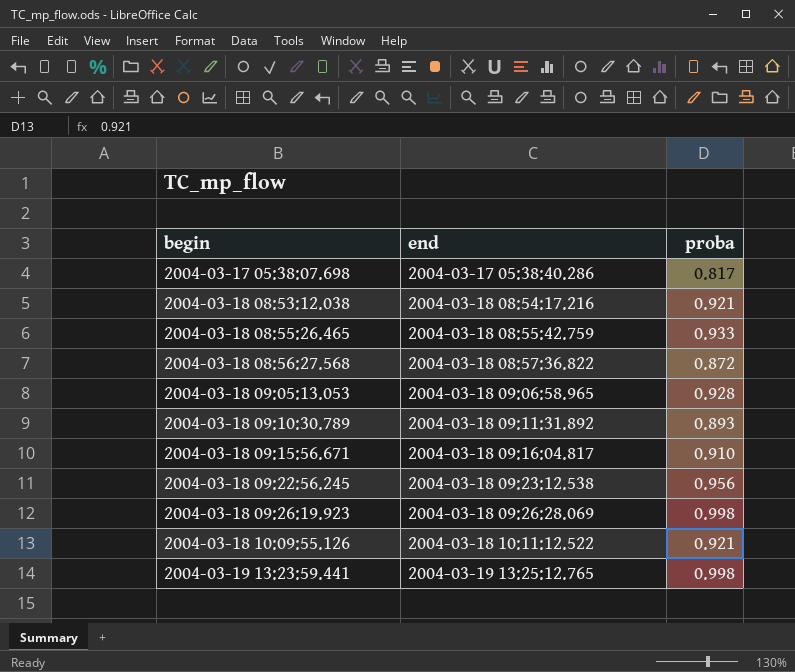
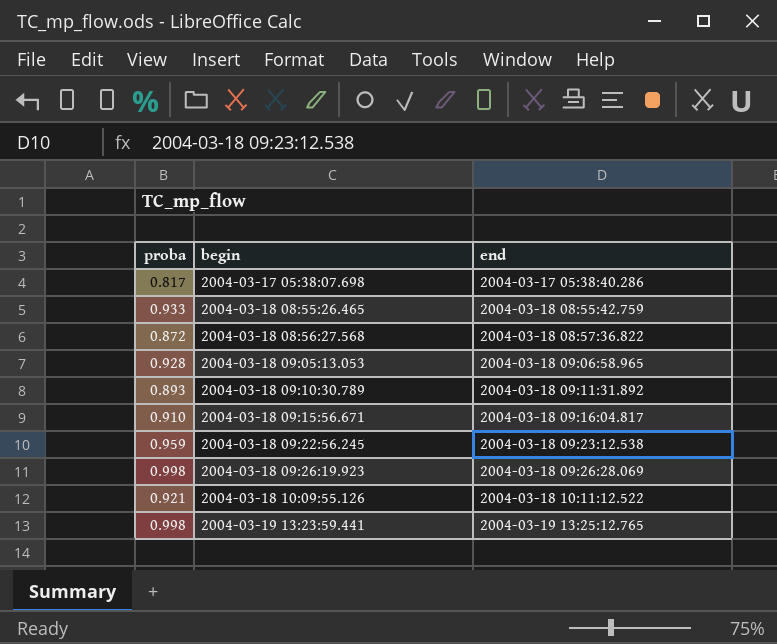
column proba | position: 3 -> 1
row 2004-03-18 08:53:12.038: 2004-03-18 08:54:17.216 | 0.921 -> none
2004-03-18 09:22:56.245 | proba: 0.956 -> 0.959

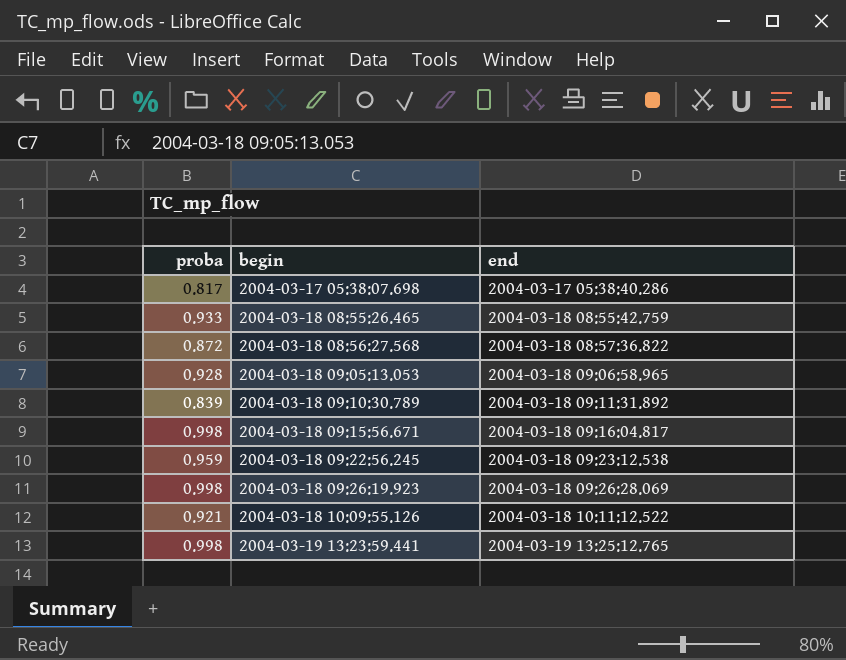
2004-03-18 09:10:30.789 | proba: 0.893 -> 0.839
2004-03-18 09:15:56.671 | proba: 0.910 -> 0.998

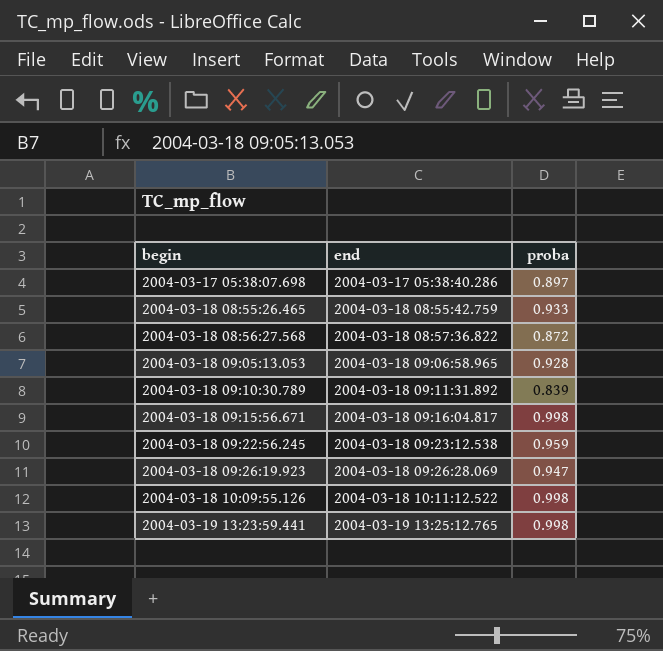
column proba | position: 1 -> 3
2004-03-17 05:38:07.698 | proba: 0.817 -> 0.897
2004-03-18 09:26:19.923 | proba: 0.998 -> 0.947
2004-03-18 10:09:55.126 | proba: 0.921 -> 0.998

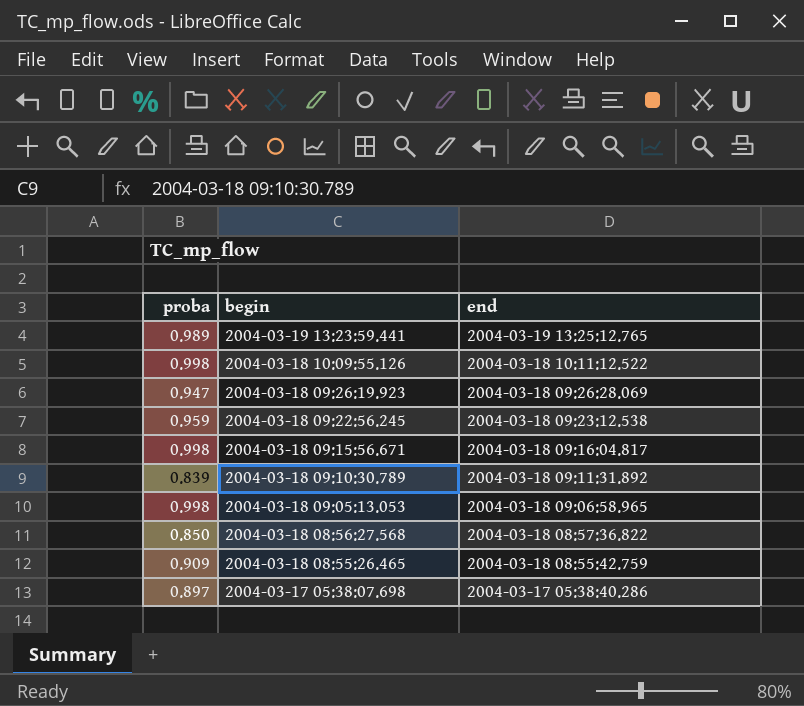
row order: begin ascending -> begin descending
column proba | position: 3 -> 1
2004-03-19 13:23:59.441 | proba: 0.998 -> 0.989
2004-03-18 09:05:13.053 | proba: 0.928 -> 0.998
2004-03-18 08:56:27.568 | proba: 0.872 -> 0.850
2004-03-18 08:55:26.465 | proba: 0.933 -> 0.909

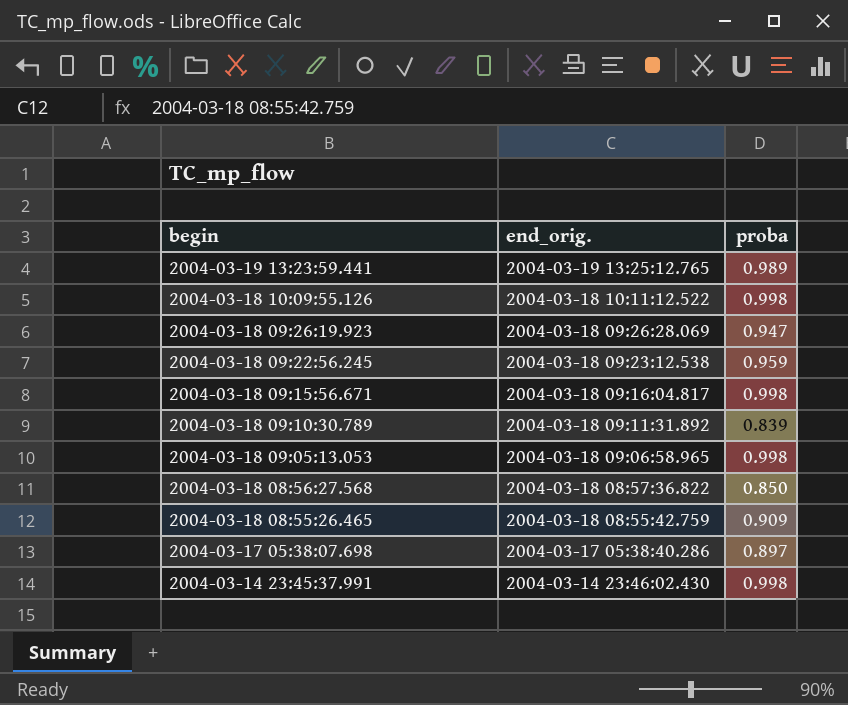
column name: end -> end_orig.
column proba | position: 1 -> 3
row 2004-03-14 23:45:37.991: none -> 2004-03-14 23:46:02.430 | 0.998

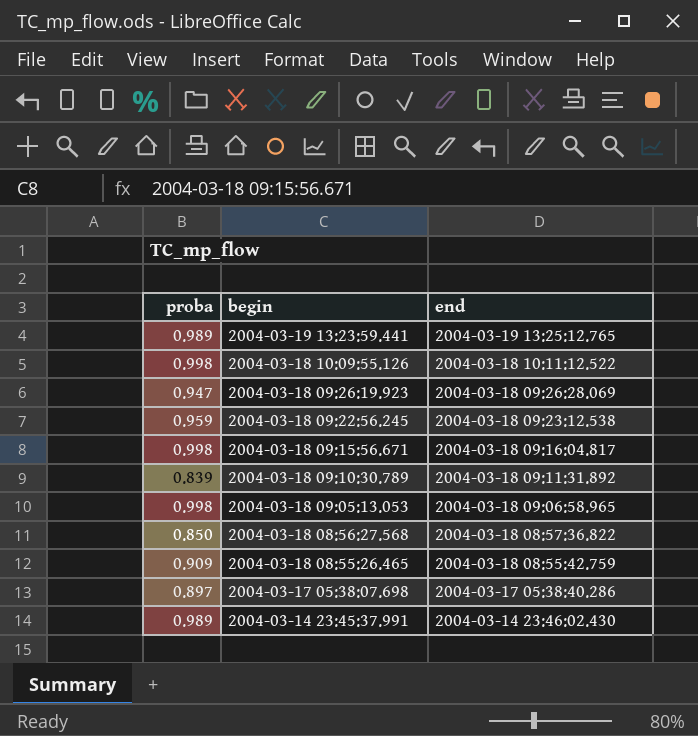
column proba | position: 3 -> 1
column name: end_orig. -> end
2004-03-14 23:45:37.991 | proba: 0.998 -> 0.989

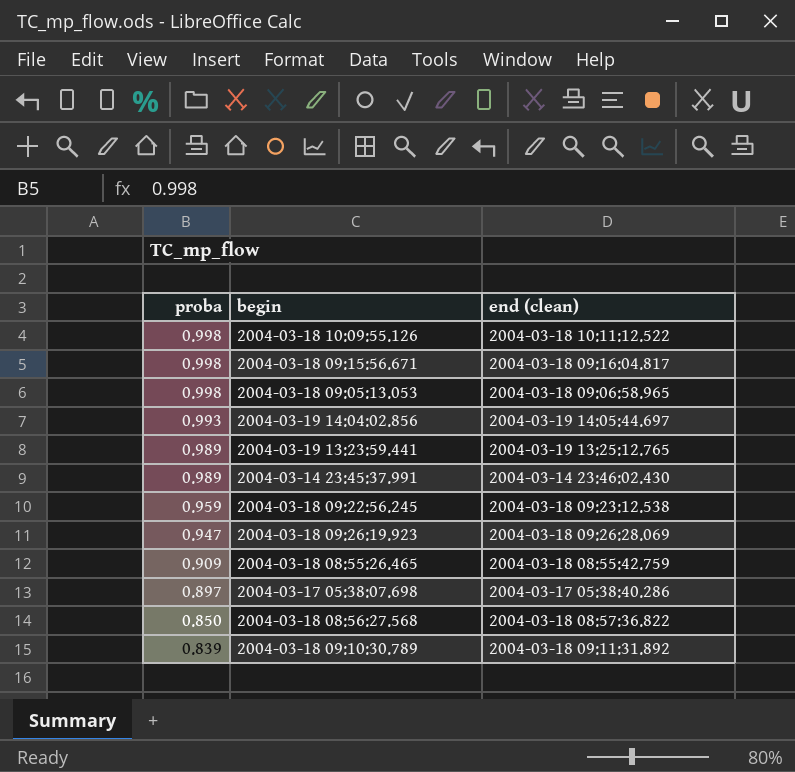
row order: begin descending -> proba descending
column name: end -> end (clean)
row 2004-03-19 14:04:02.856: none -> 0.993 | 2004-03-19 14:05:44.697

